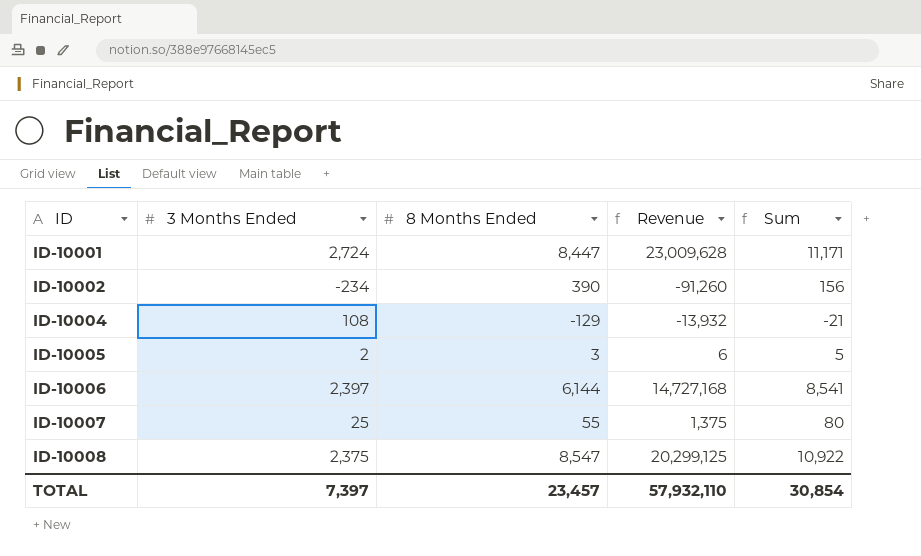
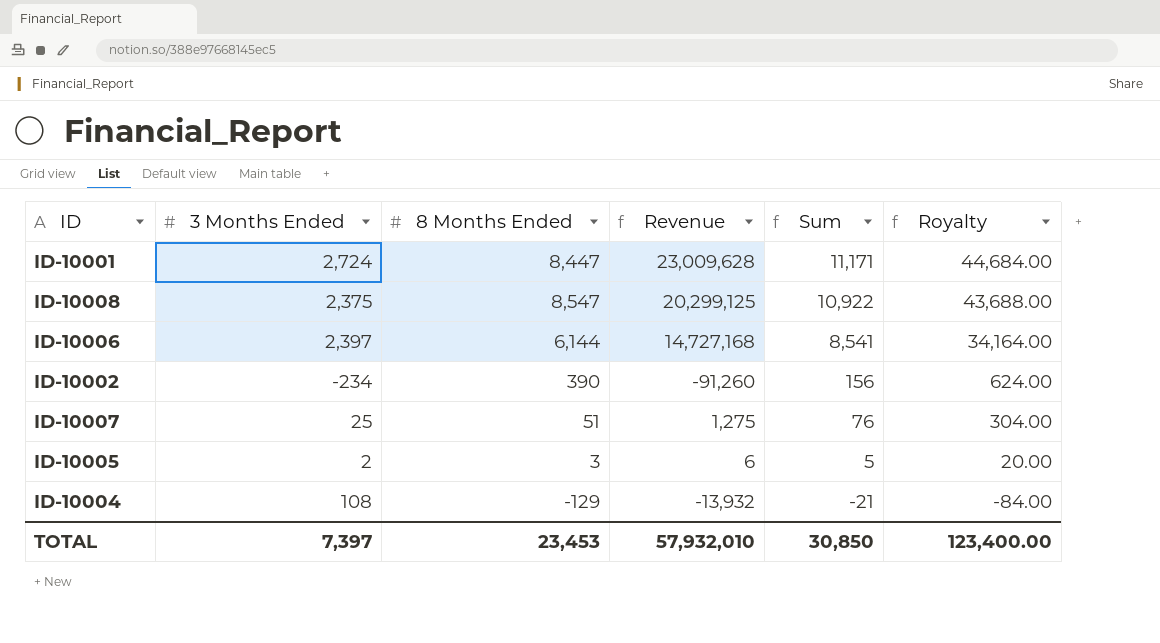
row order: ID ascending -> Sum descending
column Royalty | formula: none -> [Sum] * 4
ID-10007 | 8 Months Ended: 55 -> 51
ID-10007 | Revenue: 1,375 -> 1,275
ID-10007 | Sum: 80 -> 76
TOTAL | 8 Months Ended: 23,457 -> 23,453
TOTAL | Revenue: 57,932,110 -> 57,932,010
TOTAL | Sum: 30,854 -> 30,850

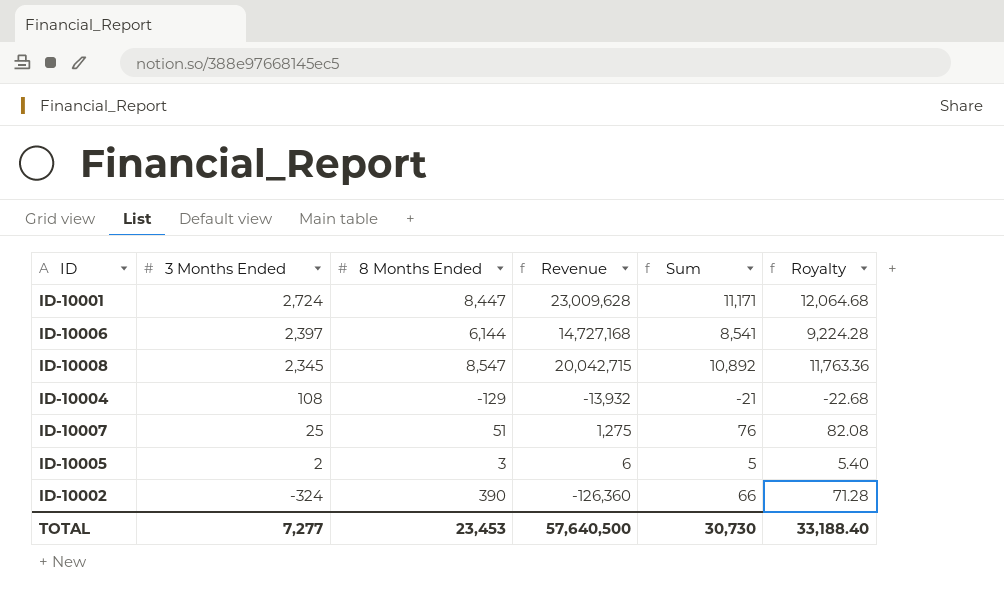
row order: Sum descending -> 3 Months Ended descending
column Royalty | formula: [Sum] * 4 -> [Sum] * 1.08
ID-10008 | 3 Months Ended: 2,375 -> 2,345
ID-10008 | Revenue: 20,299,125 -> 20,042,715
ID-10008 | Sum: 10,922 -> 10,892
ID-10002 | 3 Months Ended: -234 -> -324
ID-10002 | Revenue: -91,260 -> -126,360
ID-10002 | Sum: 156 -> 66
TOTAL | 3 Months Ended: 7,397 -> 7,277
TOTAL | Revenue: 57,932,010 -> 57,640,500
TOTAL | Sum: 30,850 -> 30,730
TOTAL | Royalty: 123,400.00 -> 33,188.40

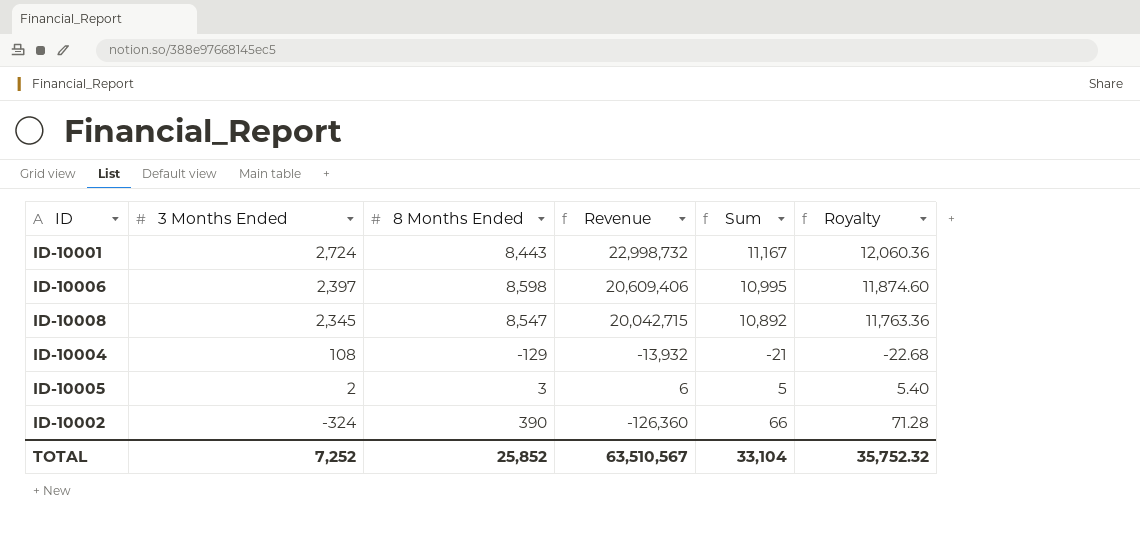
row ID-10007: 25 | 51 | 1,275 | 76 | 82.08 -> none
ID-10001 | 8 Months Ended: 8,447 -> 8,443
ID-10001 | Revenue: 23,009,628 -> 22,998,732
ID-10001 | Sum: 11,171 -> 11,167
ID-10001 | Royalty: 12,064.68 -> 12,060.36
ID-10006 | 8 Months Ended: 6,144 -> 8,598
ID-10006 | Revenue: 14,727,168 -> 20,609,406
ID-10006 | Sum: 8,541 -> 10,995
ID-10006 | Royalty: 9,224.28 -> 11,874.60
TOTAL | 3 Months Ended: 7,277 -> 7,252
TOTAL | 8 Months Ended: 23,453 -> 25,852
TOTAL | Revenue: 57,640,500 -> 63,510,567
TOTAL | Sum: 30,730 -> 33,104
TOTAL | Royalty: 33,188.40 -> 35,752.32

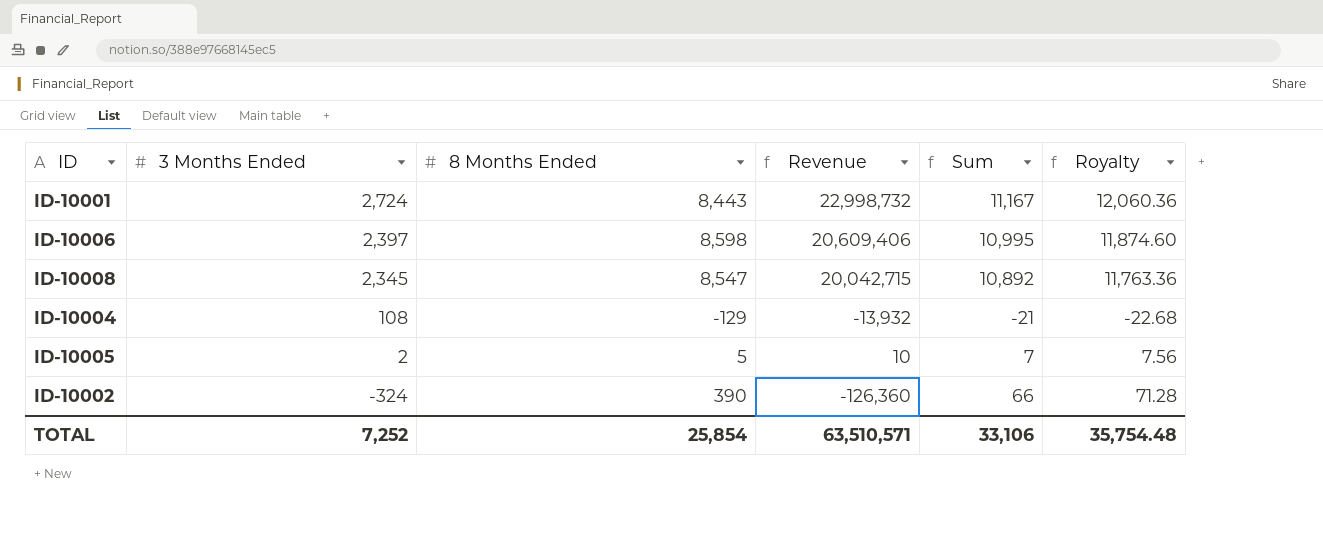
ID-10005 | 8 Months Ended: 3 -> 5
ID-10005 | Revenue: 6 -> 10
ID-10005 | Sum: 5 -> 7
ID-10005 | Royalty: 5.40 -> 7.56
TOTAL | 8 Months Ended: 25,852 -> 25,854
TOTAL | Revenue: 63,510,567 -> 63,510,571
TOTAL | Sum: 33,104 -> 33,106
TOTAL | Royalty: 35,752.32 -> 35,754.48

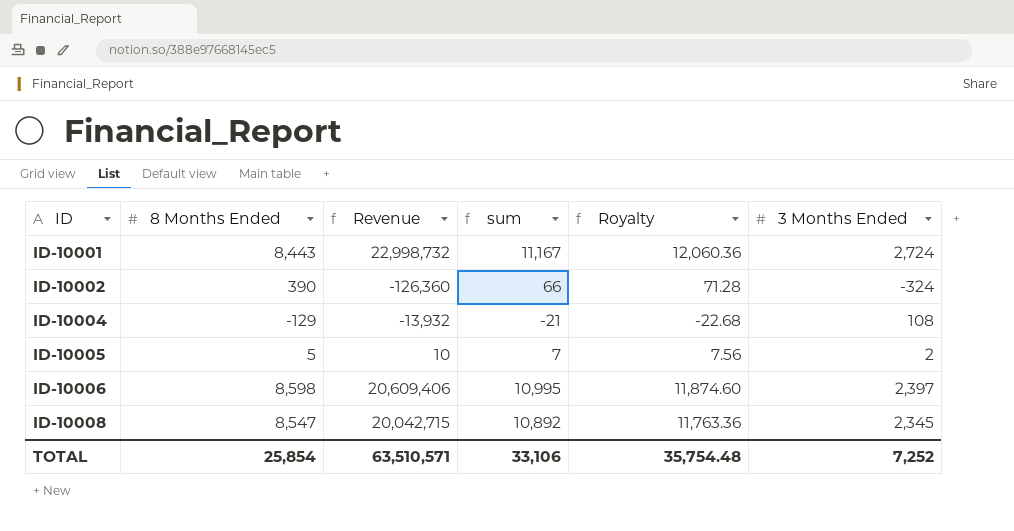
row order: 3 Months Ended descending -> ID ascending
column name: Sum -> sum
column 3 Months Ended | position: 2 -> 6

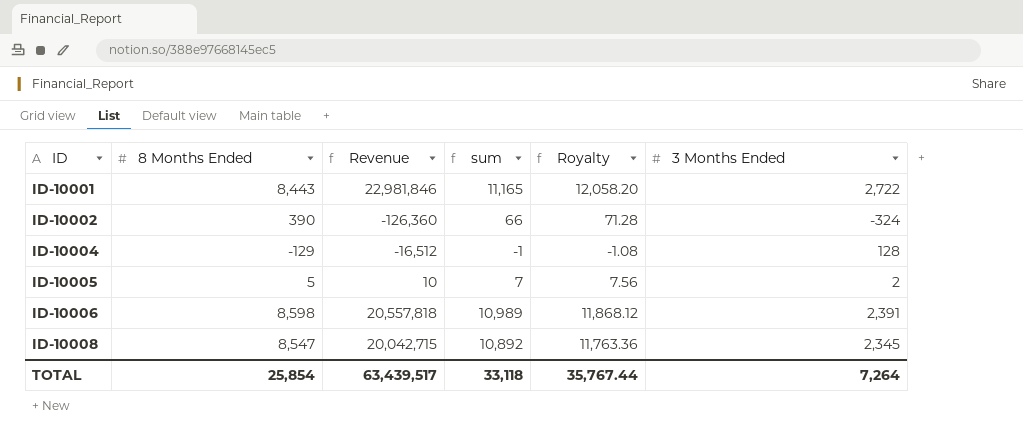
ID-10001 | Revenue: 22,998,732 -> 22,981,846
ID-10001 | sum: 11,167 -> 11,165
ID-10001 | Royalty: 12,060.36 -> 12,058.20
ID-10001 | 3 Months Ended: 2,724 -> 2,722
ID-10004 | Revenue: -13,932 -> -16,512
ID-10004 | sum: -21 -> -1
ID-10004 | Royalty: -22.68 -> -1.08
ID-10004 | 3 Months Ended: 108 -> 128
ID-10006 | Revenue: 20,609,406 -> 20,557,818
ID-10006 | sum: 10,995 -> 10,989
ID-10006 | Royalty: 11,874.60 -> 11,868.12
ID-10006 | 3 Months Ended: 2,397 -> 2,391
TOTAL | Revenue: 63,510,571 -> 63,439,517
TOTAL | sum: 33,106 -> 33,118
TOTAL | Royalty: 35,754.48 -> 35,767.44
TOTAL | 3 Months Ended: 7,252 -> 7,264

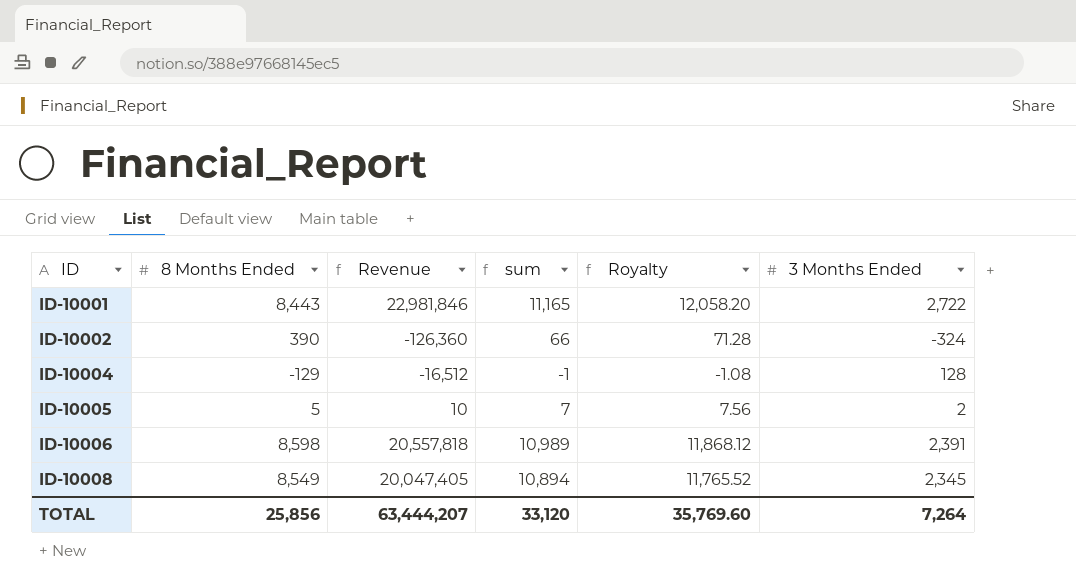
ID-10008 | 8 Months Ended: 8,547 -> 8,549
ID-10008 | Revenue: 20,042,715 -> 20,047,405
ID-10008 | sum: 10,892 -> 10,894
ID-10008 | Royalty: 11,763.36 -> 11,765.52
TOTAL | 8 Months Ended: 25,854 -> 25,856
TOTAL | Revenue: 63,439,517 -> 63,444,207
TOTAL | sum: 33,118 -> 33,120
TOTAL | Royalty: 35,767.44 -> 35,769.60

